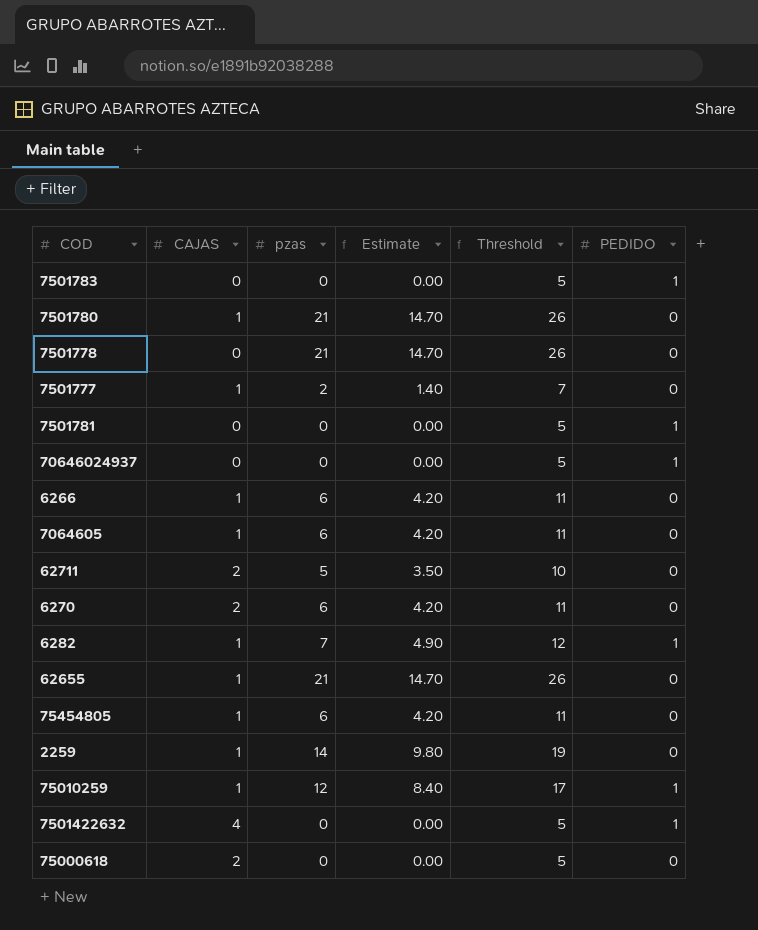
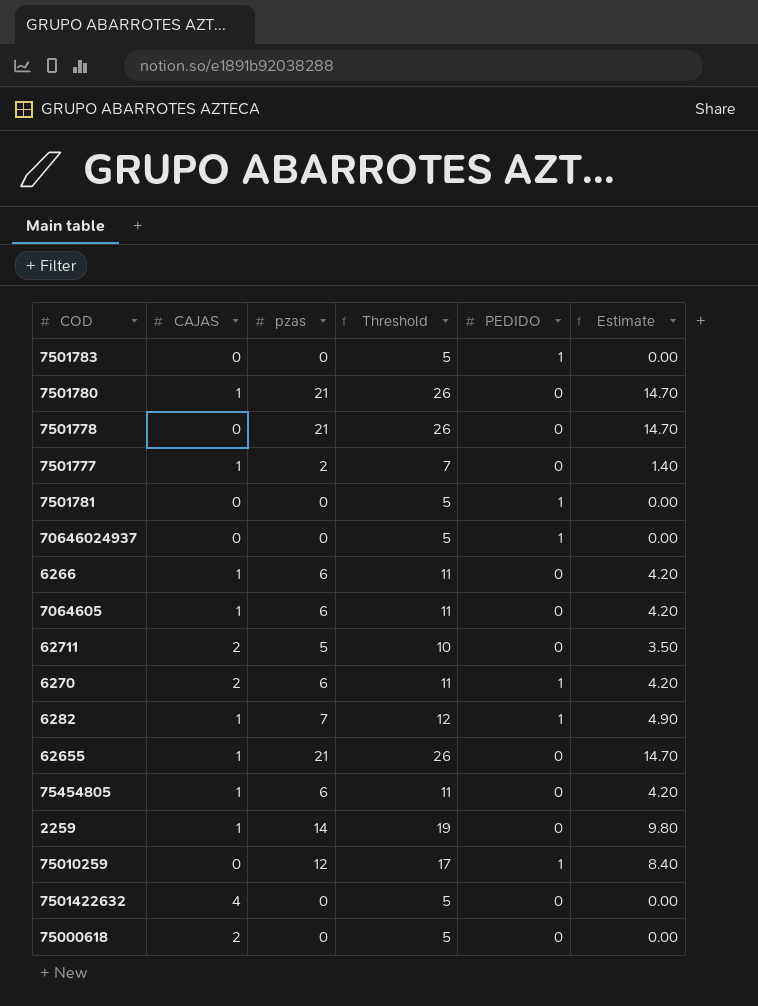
column Estimate | position: 4 -> 6
6270 | PEDIDO: 0 -> 1
75010259 | CAJAS: 1 -> 0
7501422632 | PEDIDO: 1 -> 0

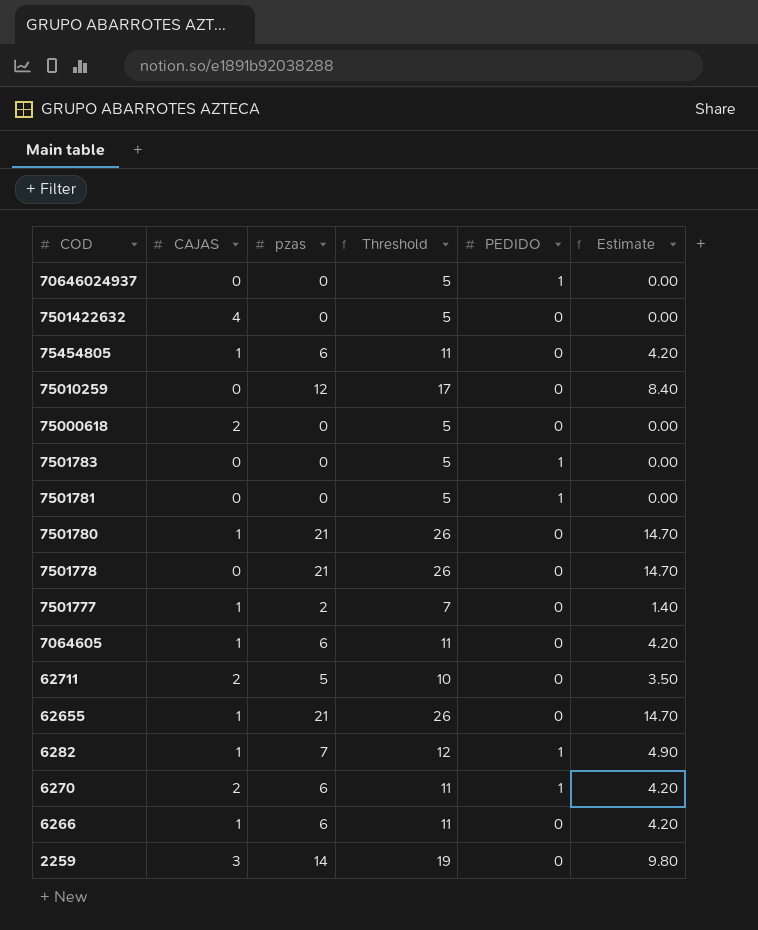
row order: none -> COD descending
75010259 | PEDIDO: 1 -> 0
2259 | CAJAS: 1 -> 3

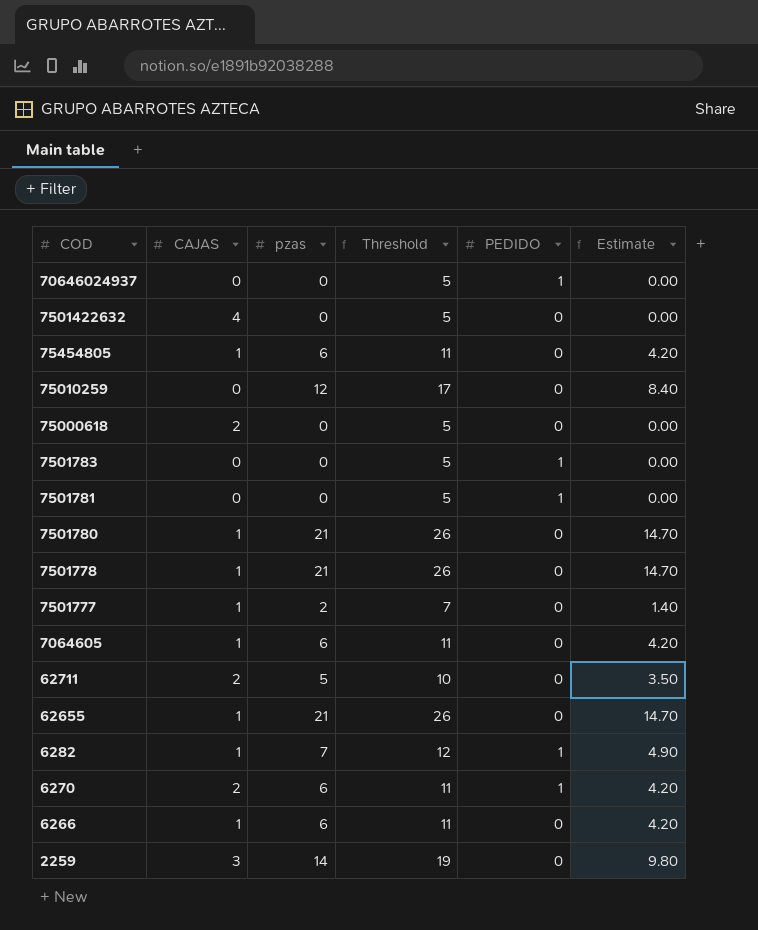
7501778 | CAJAS: 0 -> 1

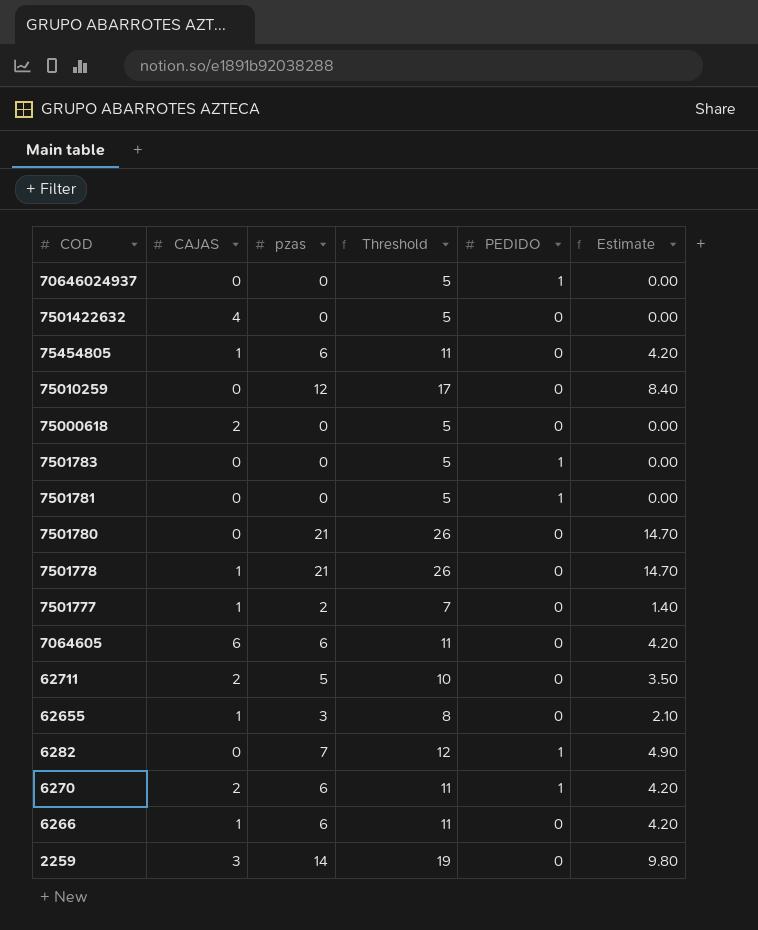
7501780 | CAJAS: 1 -> 0
7064605 | CAJAS: 1 -> 6
62655 | pzas: 21 -> 3
62655 | Threshold: 26 -> 8
62655 | Estimate: 14.70 -> 2.10
6282 | CAJAS: 1 -> 0

